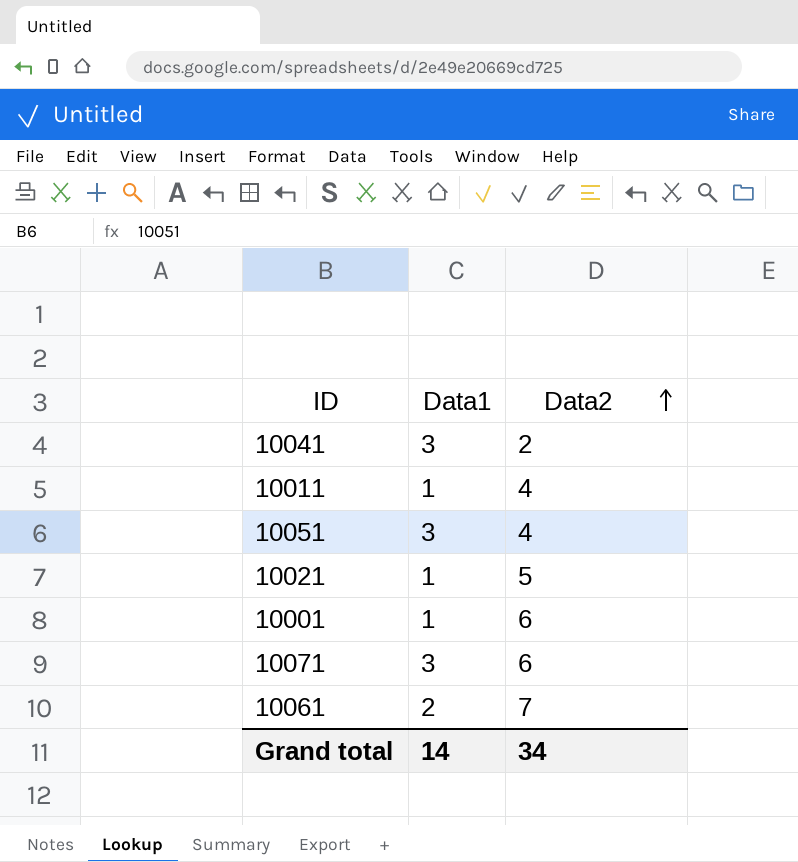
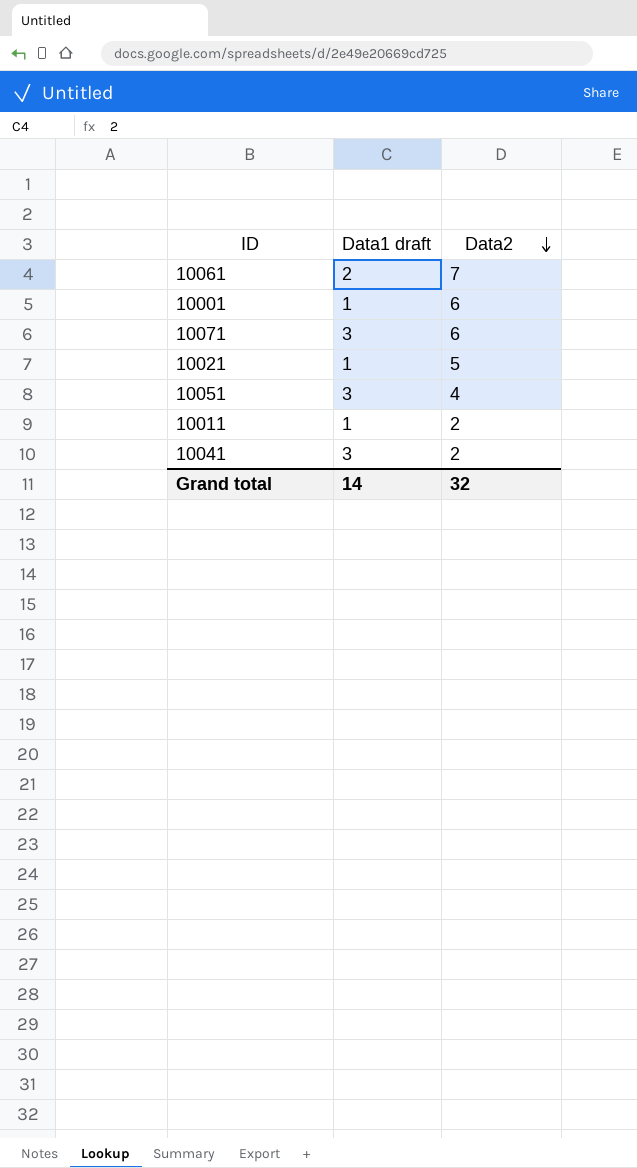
row order: Data2 ascending -> Data2 descending
column name: Data1 -> Data1 draft
10011 | Data2: 4 -> 2
Grand total | Data2: 34 -> 32

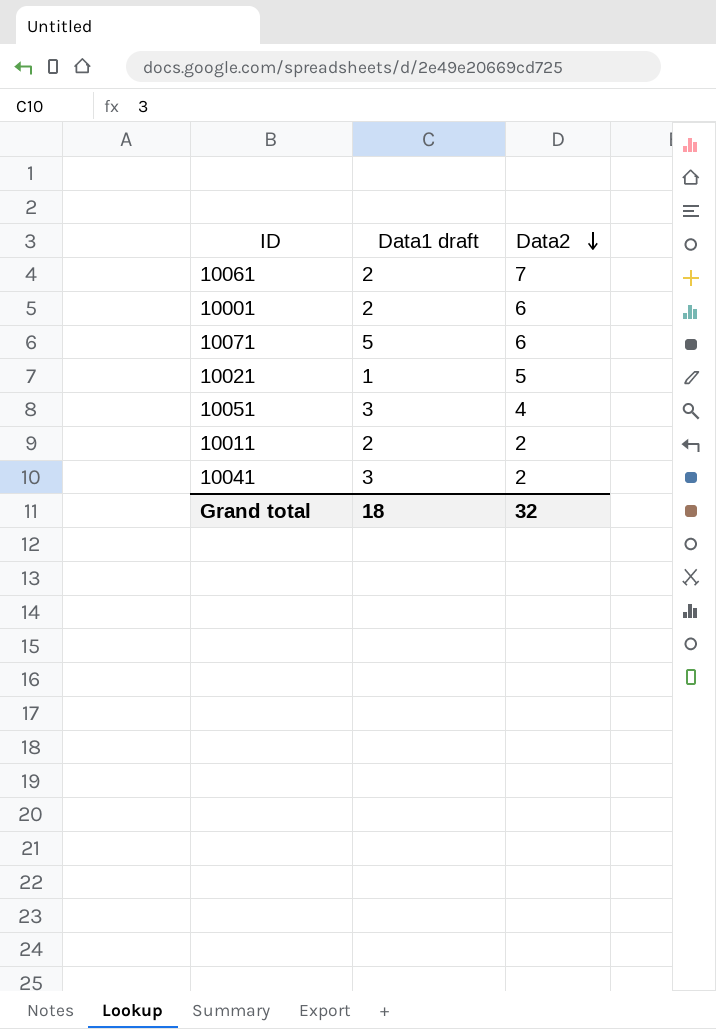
10001 | Data1 draft: 1 -> 2
10071 | Data1 draft: 3 -> 5
10011 | Data1 draft: 1 -> 2
Grand total | Data1 draft: 14 -> 18

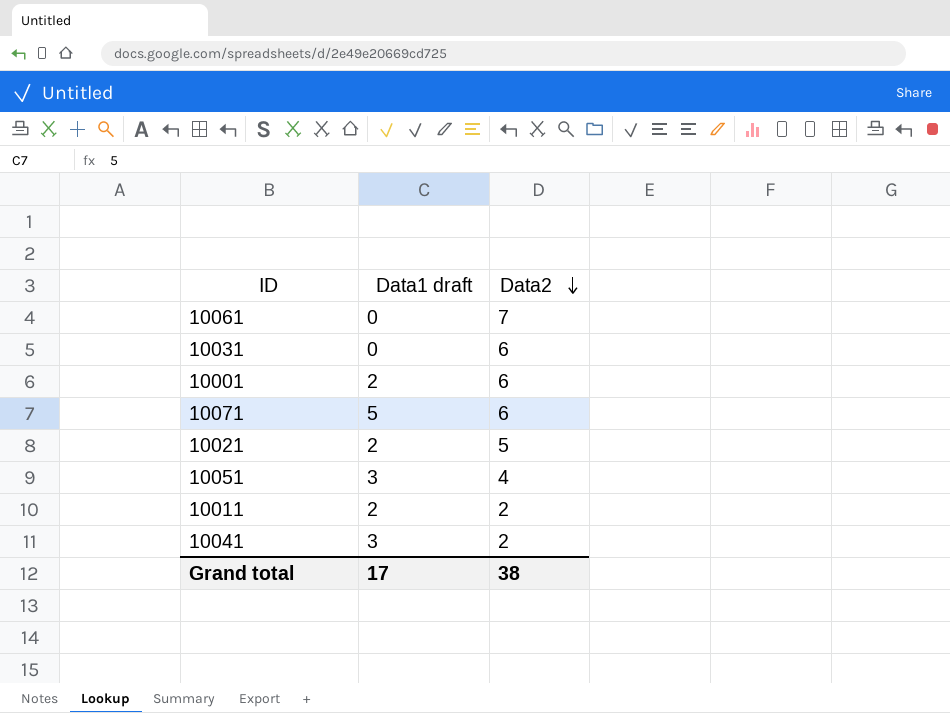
10061 | Data1 draft: 2 -> 0
row 10031: none -> 0 | 6
10021 | Data1 draft: 1 -> 2
Grand total | Data1 draft: 18 -> 17
Grand total | Data2: 32 -> 38

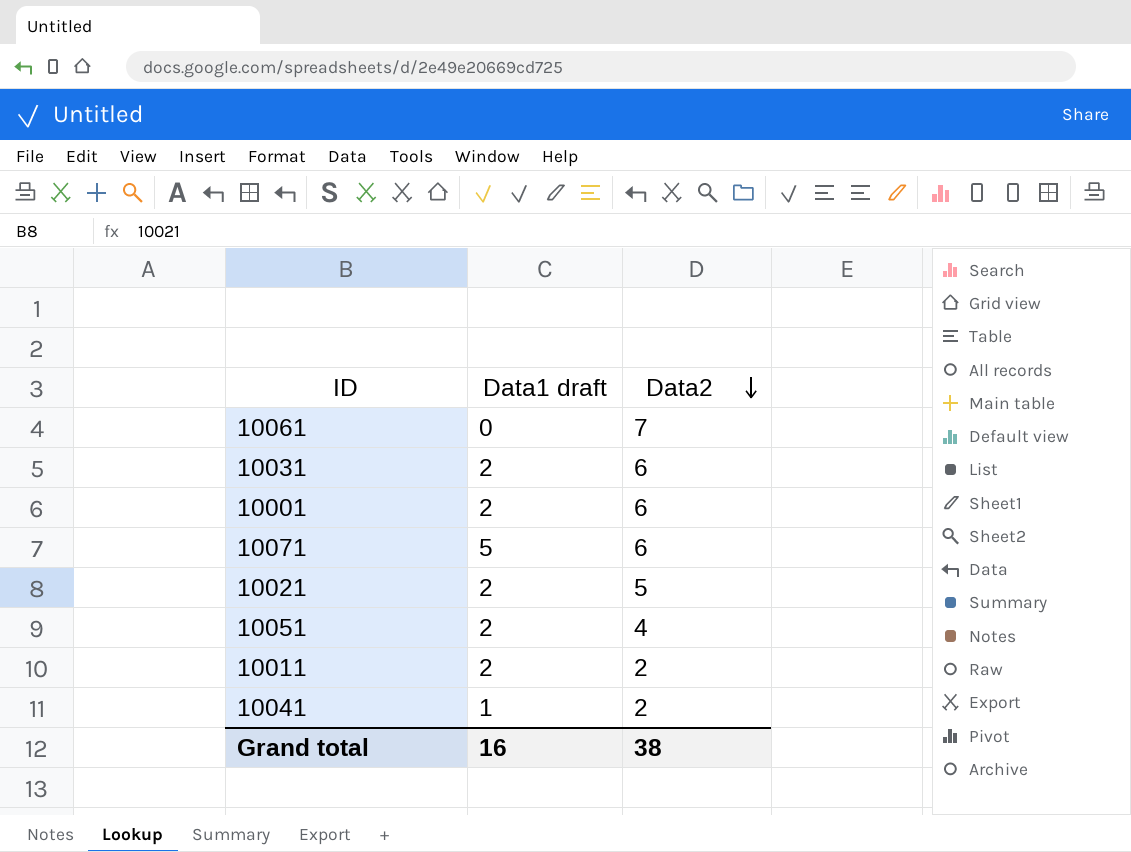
10031 | Data1 draft: 0 -> 2
10051 | Data1 draft: 3 -> 2
10041 | Data1 draft: 3 -> 1
Grand total | Data1 draft: 17 -> 16

